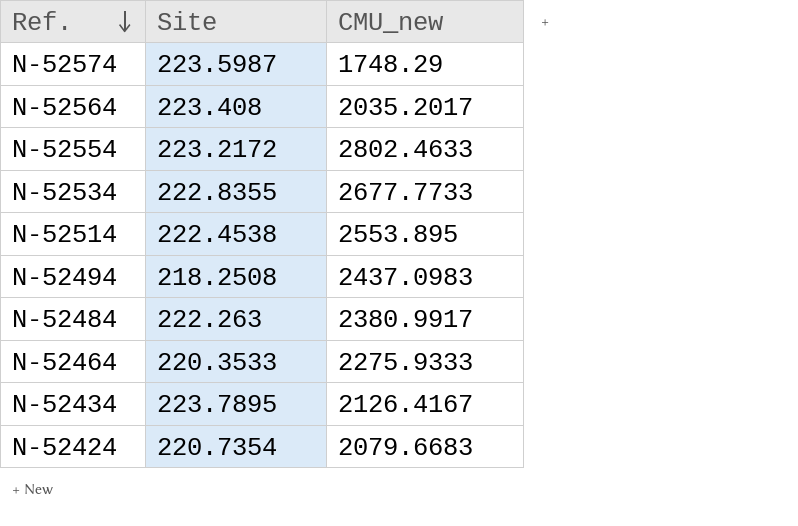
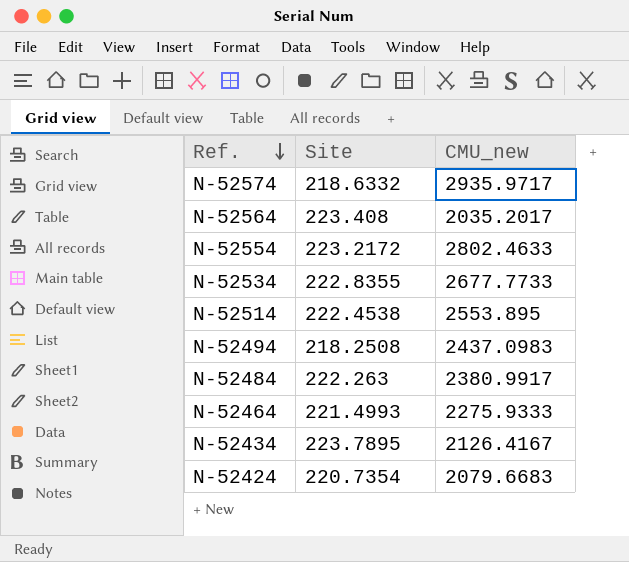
N-52574 | Site: 223.5987 -> 218.6332
N-52574 | CMU_new: 1748.29 -> 2935.9717
N-52464 | Site: 220.3533 -> 221.4993

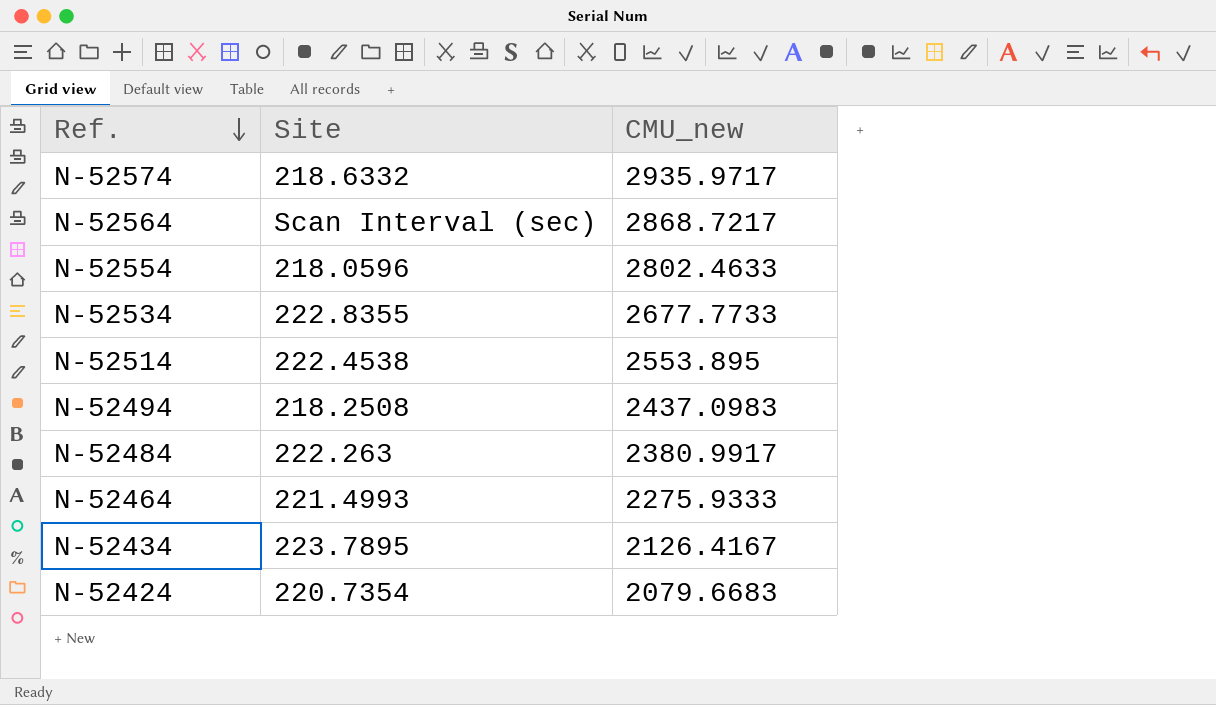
N-52564 | Site: 223.408 -> Scan Interval (sec)
N-52564 | CMU_new: 2035.2017 -> 2868.7217
N-52554 | Site: 223.2172 -> 218.0596

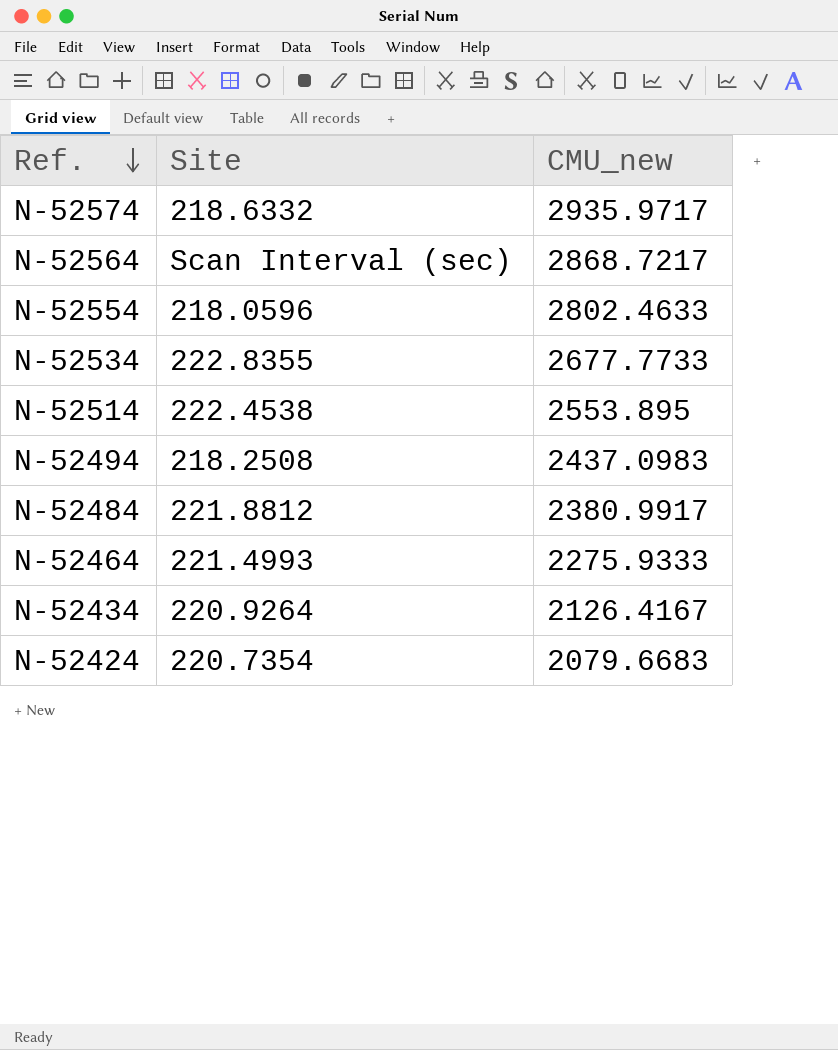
N-52484 | Site: 222.263 -> 221.8812
N-52434 | Site: 223.7895 -> 220.9264

